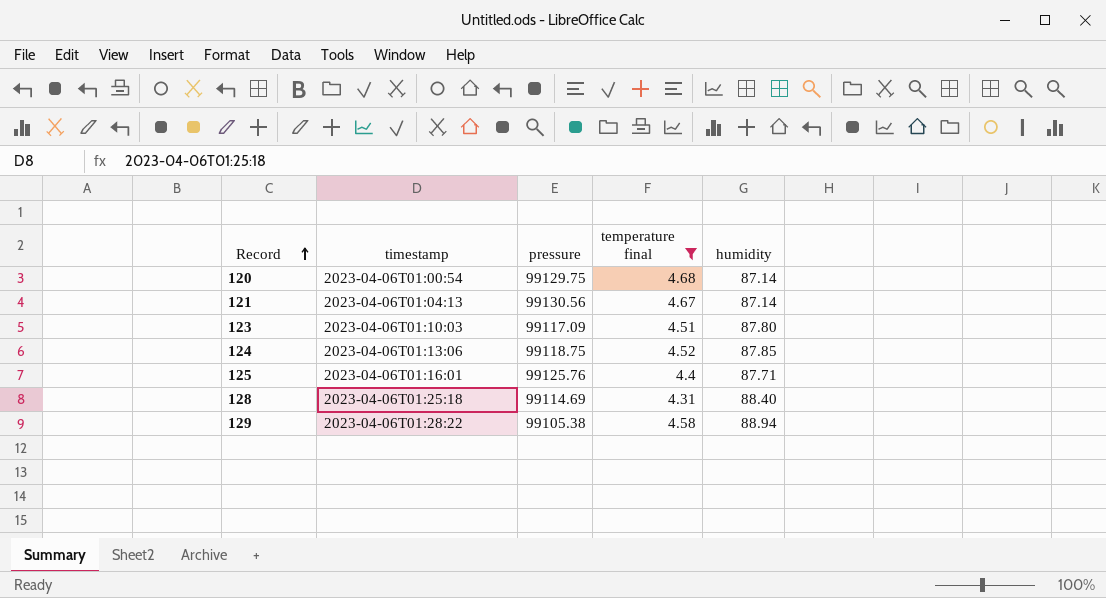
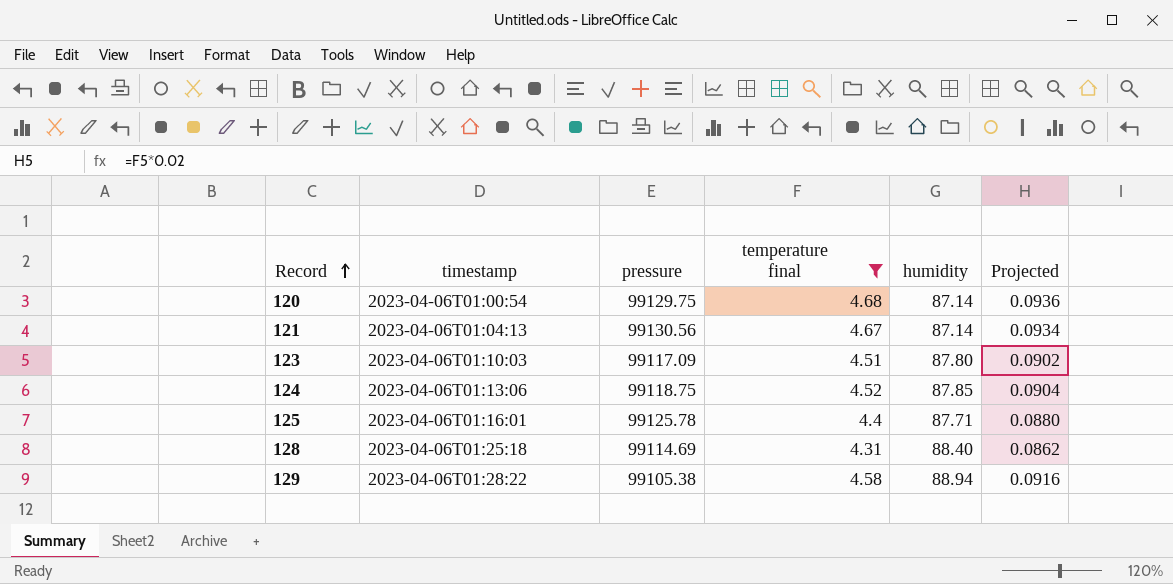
column Projected | formula: none -> [temperature final] * 0.02
125 | pressure: 99125.76 -> 99125.78

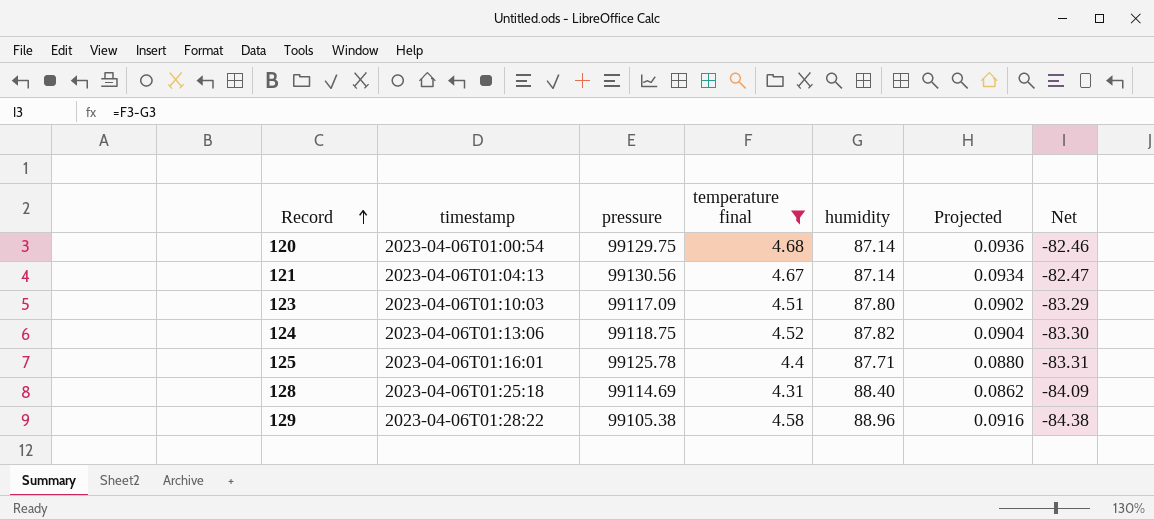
column Net | formula: none -> [temperature final] - [humidity]
124 | humidity: 87.85 -> 87.82
129 | humidity: 88.94 -> 88.96

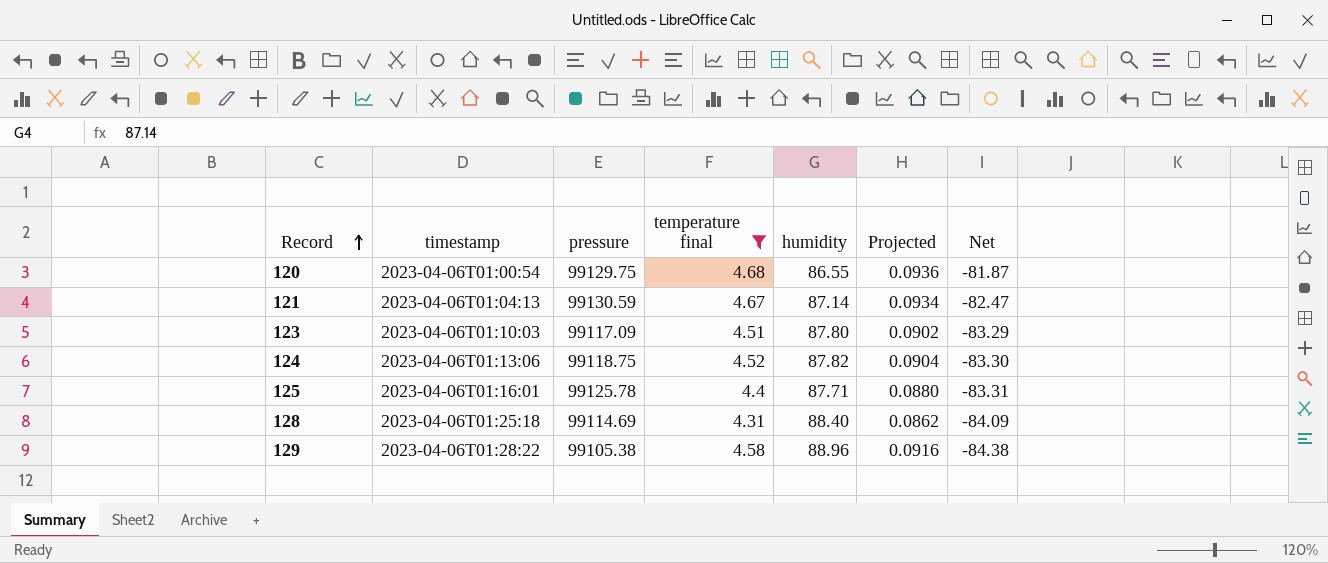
120 | humidity: 87.14 -> 86.55
120 | Net: -82.46 -> -81.87
121 | pressure: 99130.56 -> 99130.59

